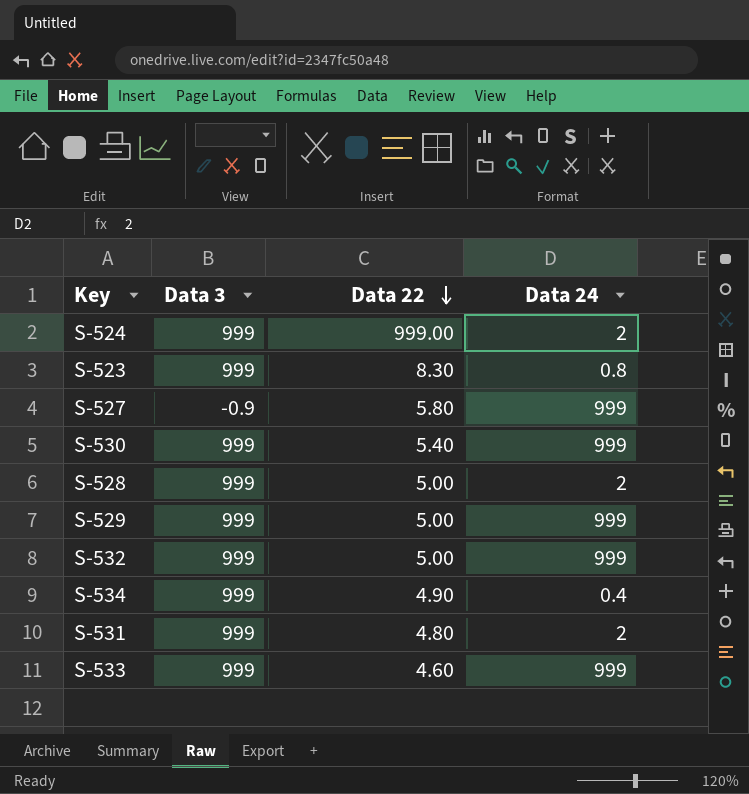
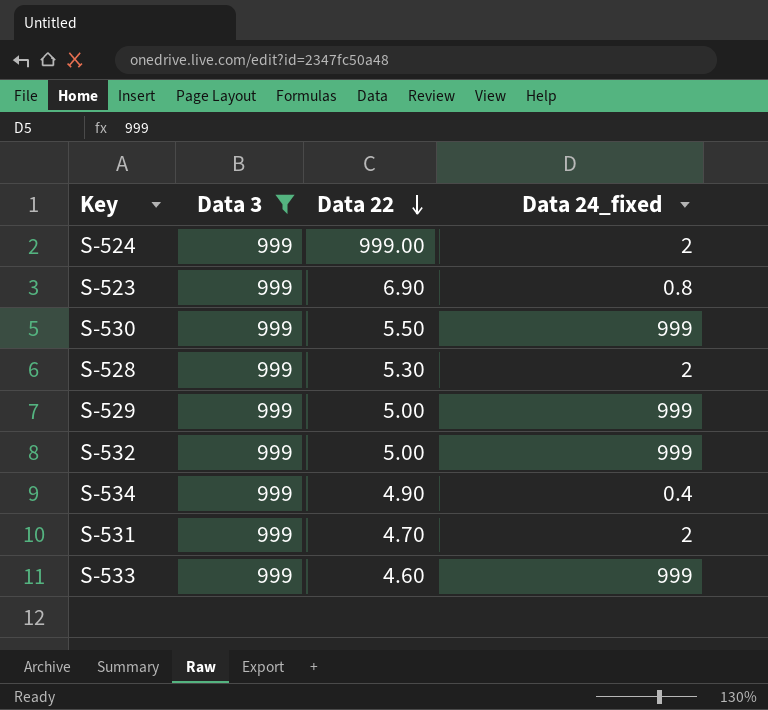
filter: none -> Data 3 = 999
column name: Data 24 -> Data 24_fixed
S-523 | Data 22: 8.30 -> 6.90
S-530 | Data 22: 5.40 -> 5.50
S-528 | Data 22: 5.00 -> 5.30
S-531 | Data 22: 4.80 -> 4.70

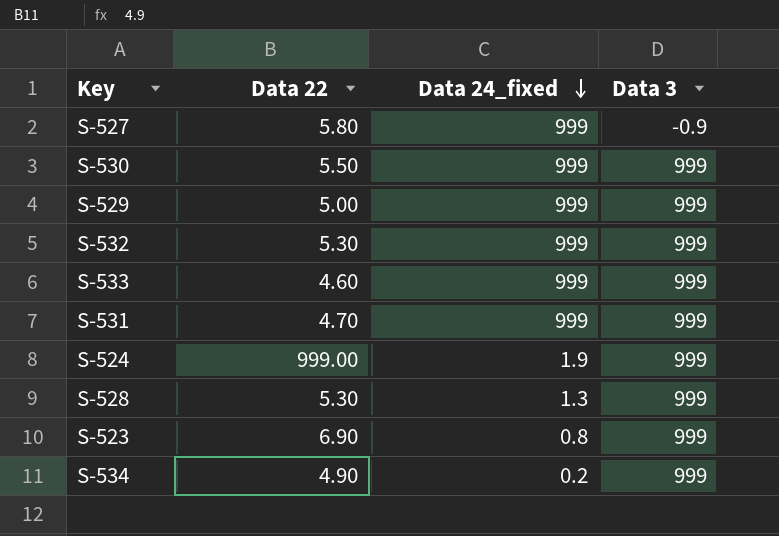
filter: Data 3 = 999 -> none
row order: Data 22 descending -> Data 24_fixed descending
column Data 3 | position: 2 -> 4
S-532 | Data 22: 5.00 -> 5.30
S-531 | Data 24_fixed: 2 -> 999
S-524 | Data 24_fixed: 2 -> 1.9
S-528 | Data 24_fixed: 2 -> 1.3
S-534 | Data 24_fixed: 0.4 -> 0.2

